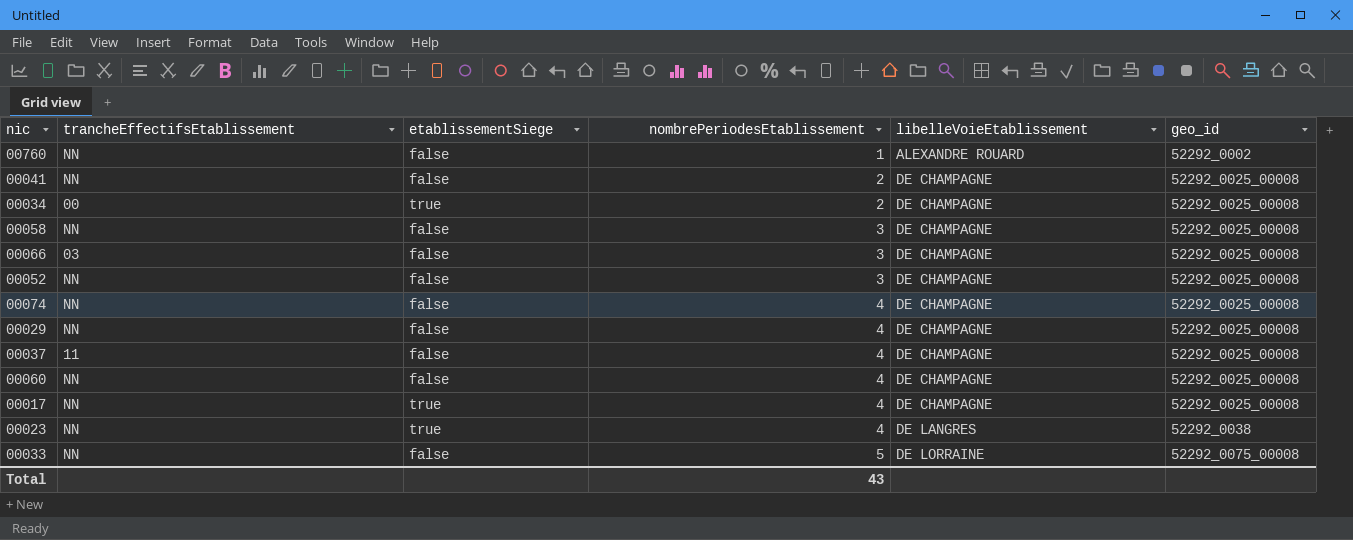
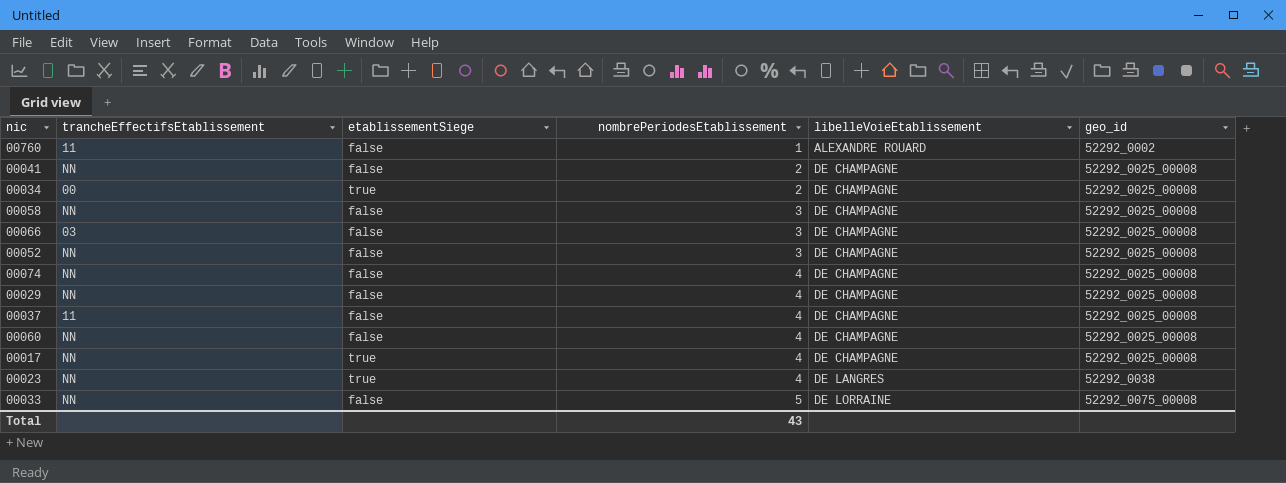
00760 | trancheEffectifsEtablissement: NN -> 11

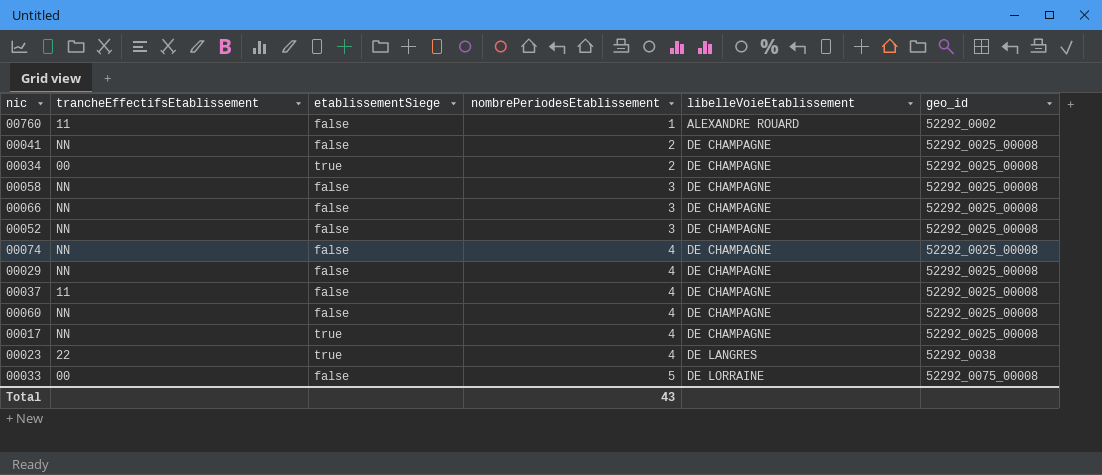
00066 | trancheEffectifsEtablissement: 03 -> NN
00023 | trancheEffectifsEtablissement: NN -> 22
00033 | trancheEffectifsEtablissement: NN -> 00

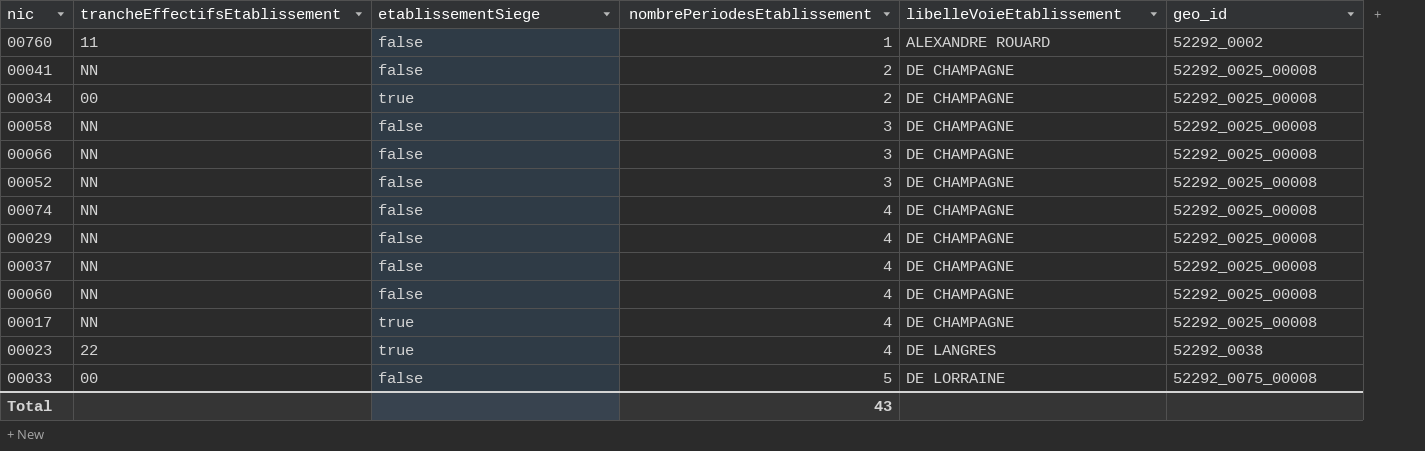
00037 | trancheEffectifsEtablissement: 11 -> NN

